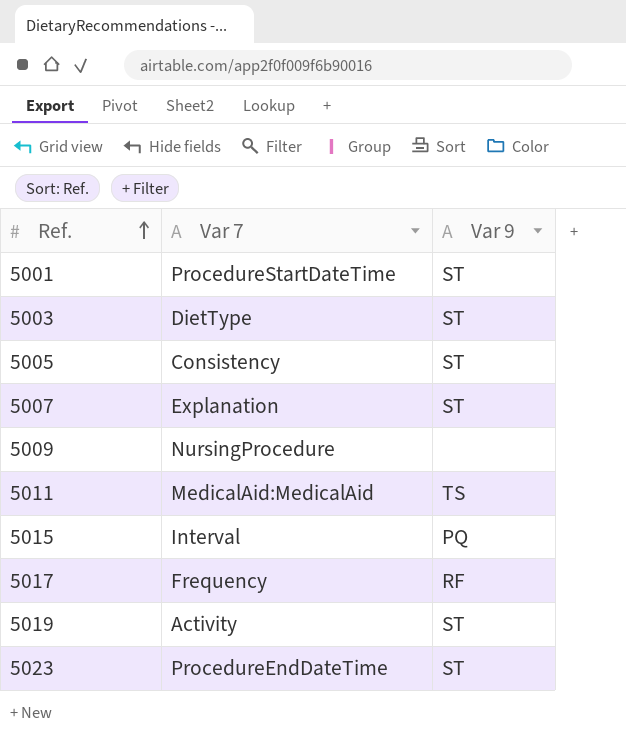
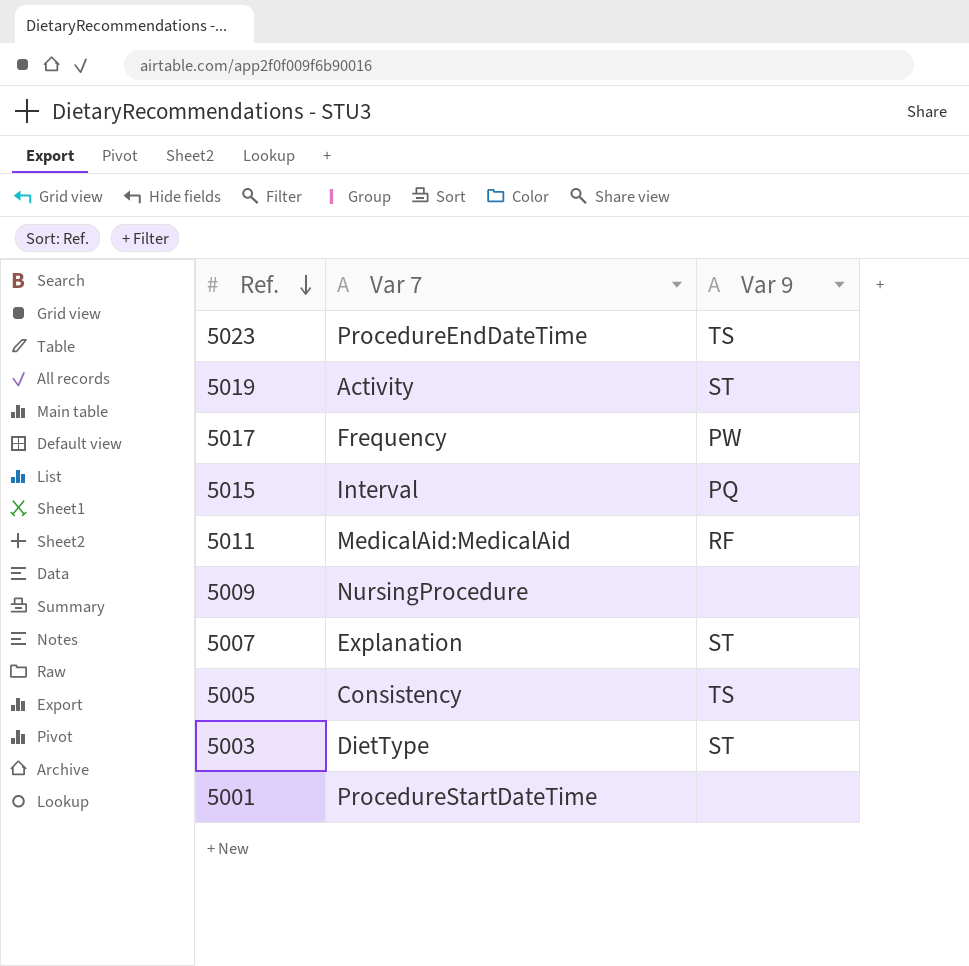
row order: Ref. ascending -> Ref. descending
5023 | Var 9: ST -> TS
5017 | Var 9: RF -> PW
5011 | Var 9: TS -> RF
5005 | Var 9: ST -> TS
5001 | Var 9: ST -> none

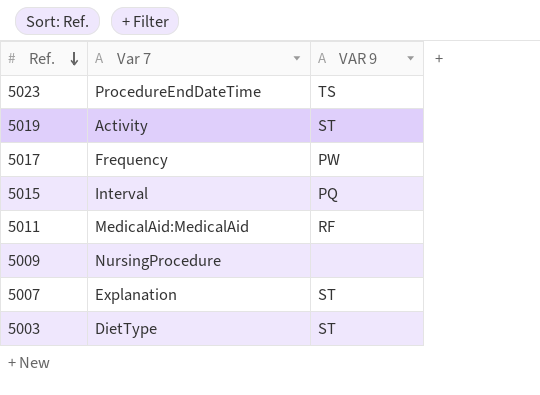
column name: Var 9 -> VAR 9
row 5005: Consistency | TS -> none
row 5001: ProcedureStartDateTime | none -> none

